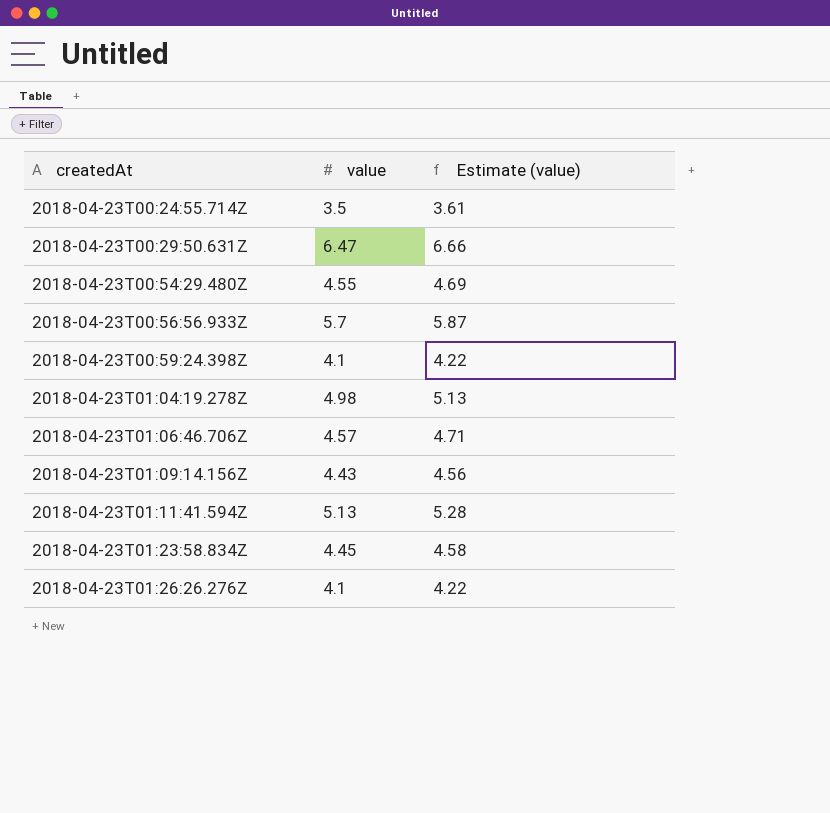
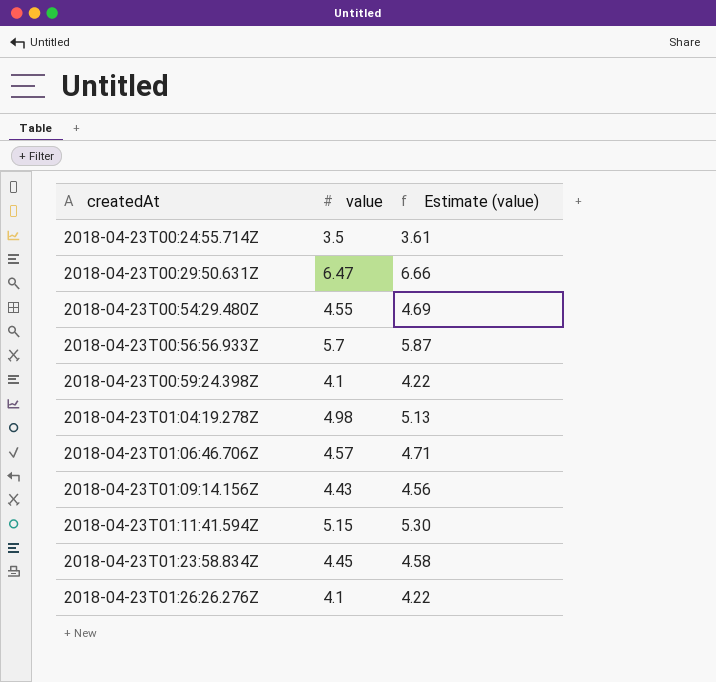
2018-04-23T01:11:41.594Z | value: 5.13 -> 5.15
2018-04-23T01:11:41.594Z | Estimate (value): 5.28 -> 5.30

